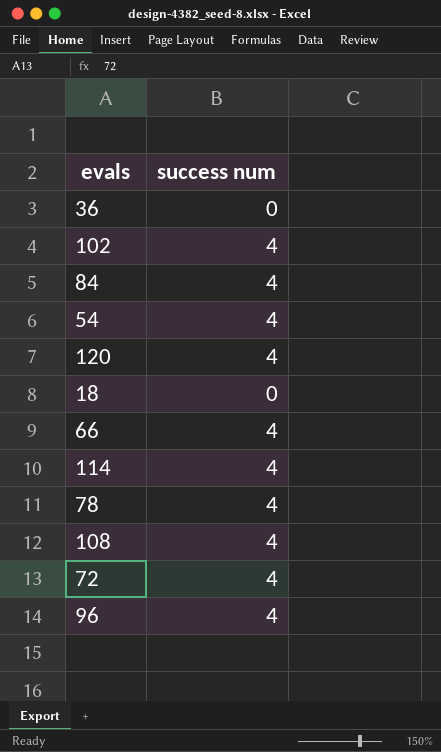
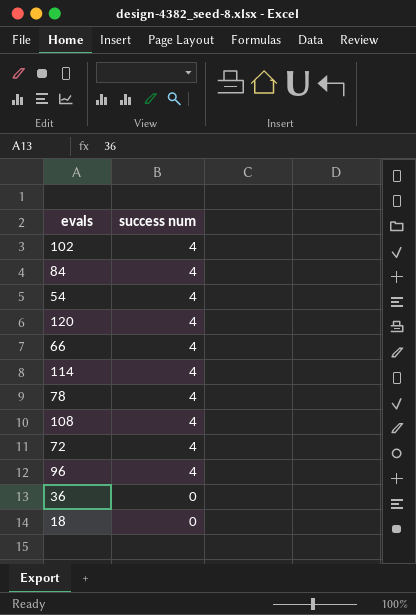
row order: none -> success num descending

